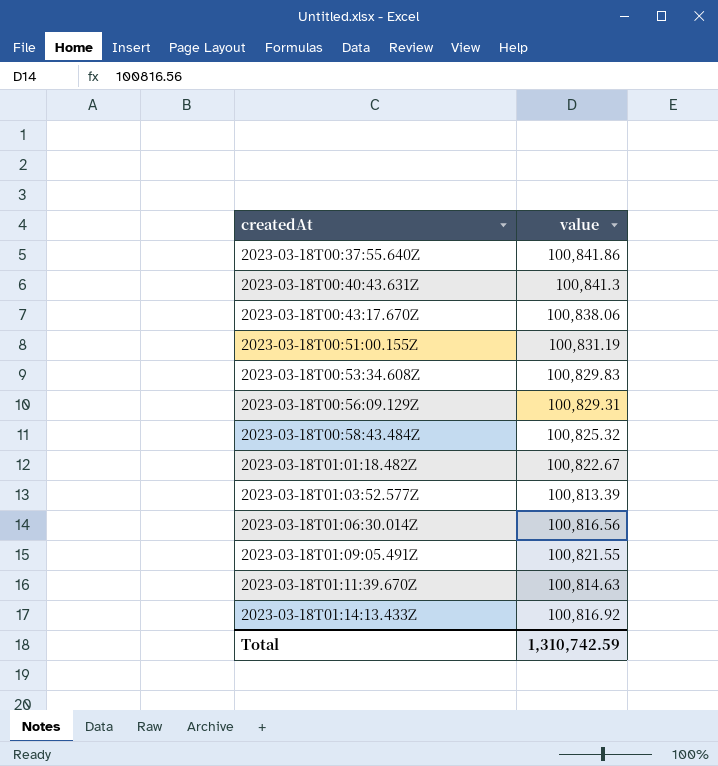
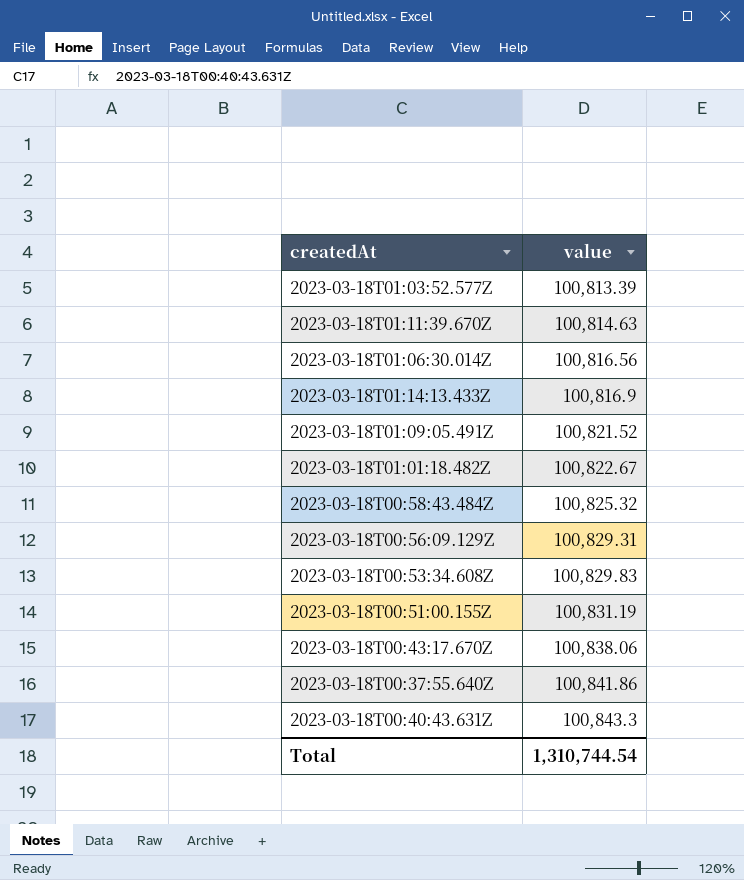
row order: createdAt ascending -> value ascending
2023-03-18T01:14:13.433Z | value: 100,816.92 -> 100,816.9
2023-03-18T01:09:05.491Z | value: 100,821.55 -> 100,821.52
2023-03-18T00:40:43.631Z | value: 100,841.3 -> 100,843.3
Total | value: 1,310,742.59 -> 1,310,744.54

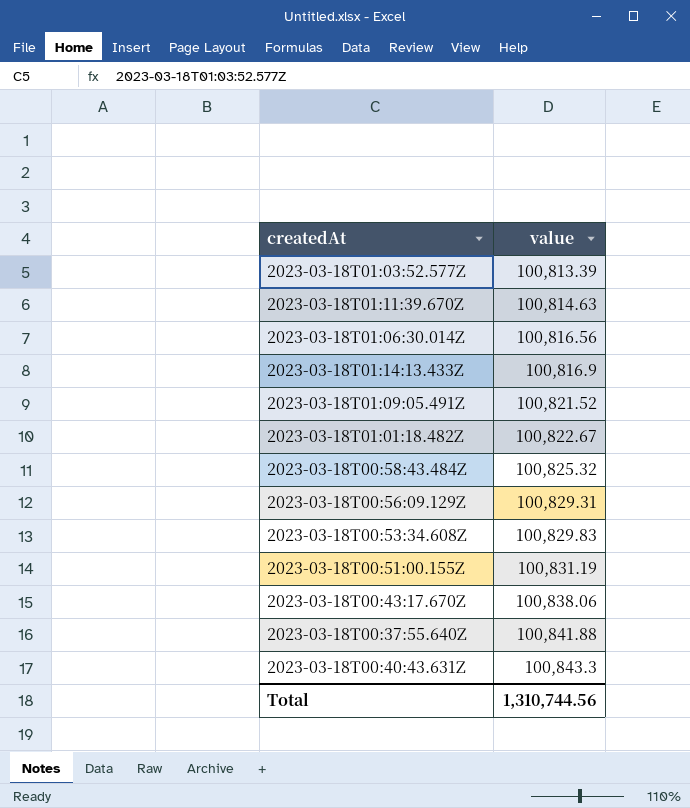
2023-03-18T00:37:55.640Z | value: 100,841.86 -> 100,841.88
Total | value: 1,310,744.54 -> 1,310,744.56

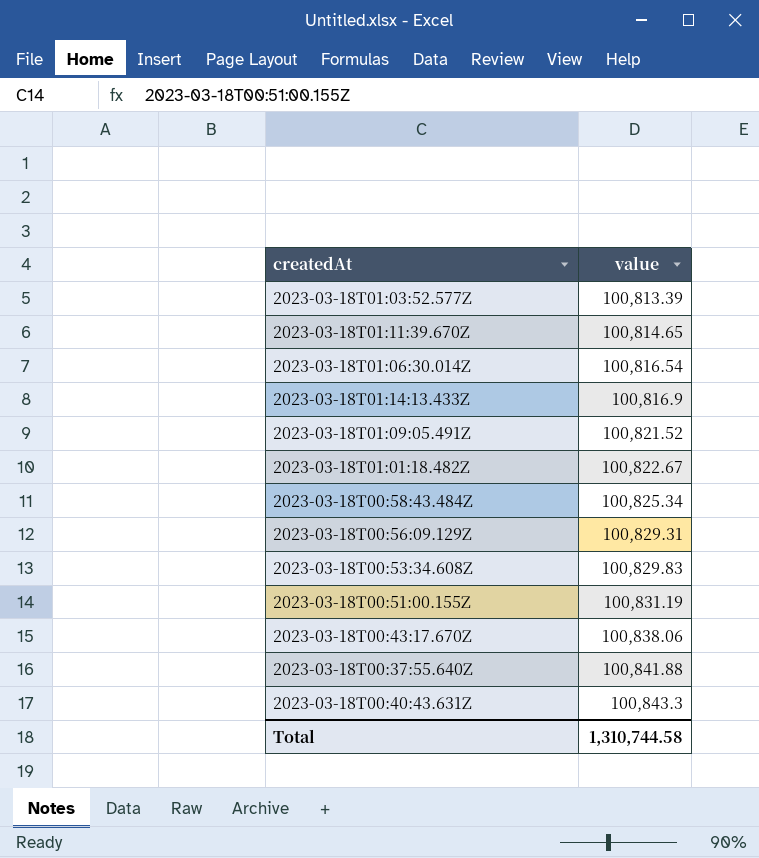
2023-03-18T01:11:39.670Z | value: 100,814.63 -> 100,814.65
2023-03-18T01:06:30.014Z | value: 100,816.56 -> 100,816.54
2023-03-18T00:58:43.484Z | value: 100,825.32 -> 100,825.34
Total | value: 1,310,744.56 -> 1,310,744.58

